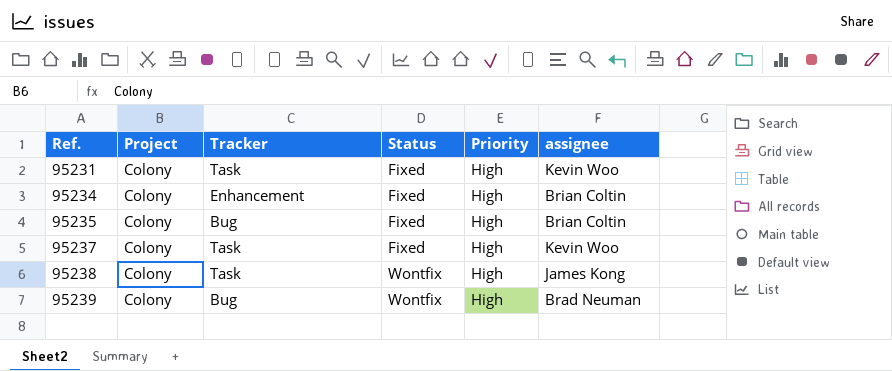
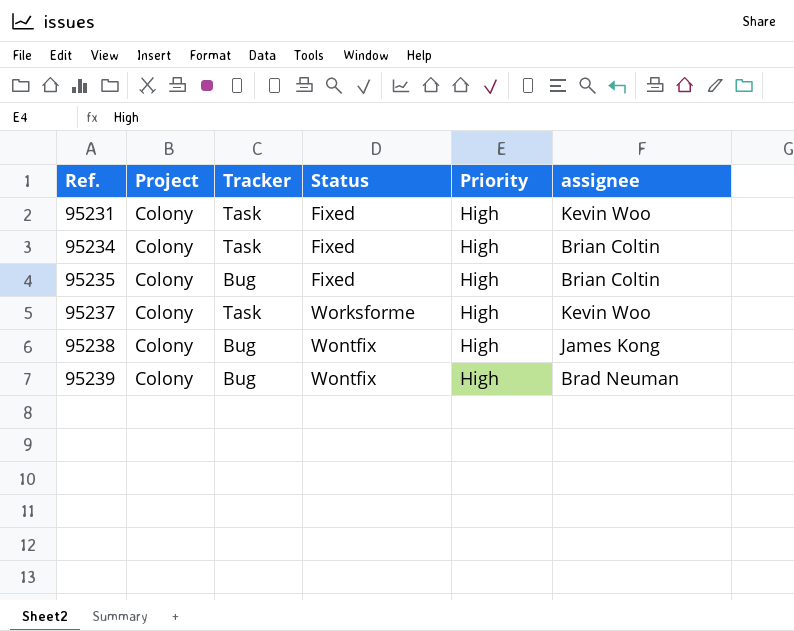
95234 | Tracker: Enhancement -> Task
95237 | Status: Fixed -> Worksforme
95238 | Tracker: Task -> Bug

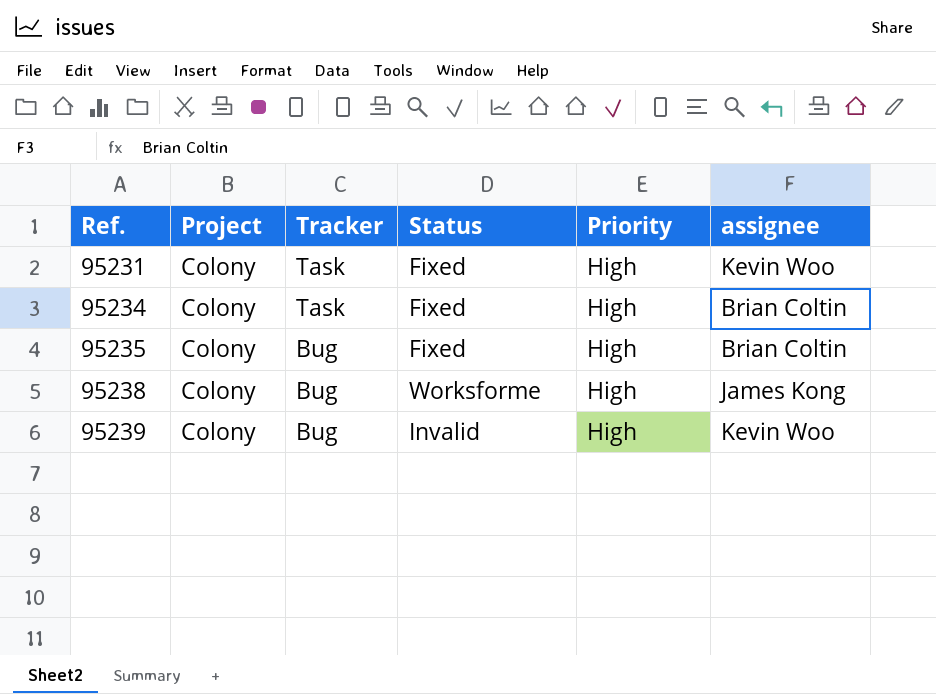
row 95237: Colony | Task | Worksforme | High | Kevin Woo -> none
95238 | Status: Wontfix -> Worksforme
95239 | Status: Wontfix -> Invalid
95239 | assignee: Brad Neuman -> Kevin Woo

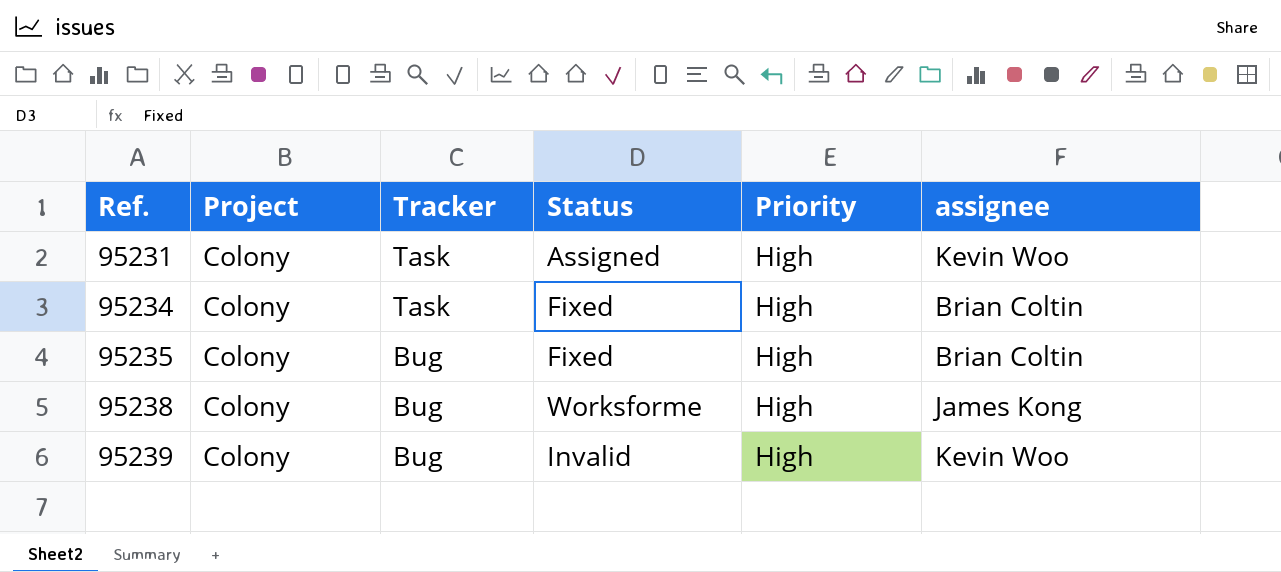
95231 | Status: Fixed -> Assigned

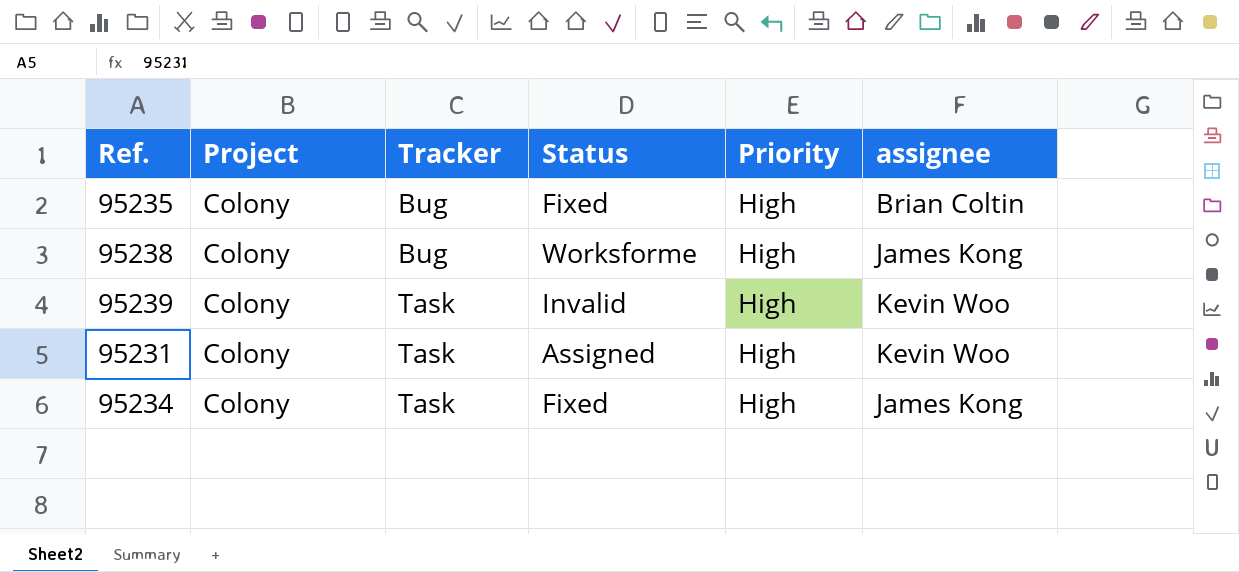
row order: Ref. ascending -> Tracker ascending
95239 | Tracker: Bug -> Task
95234 | assignee: Brian Coltin -> James Kong

